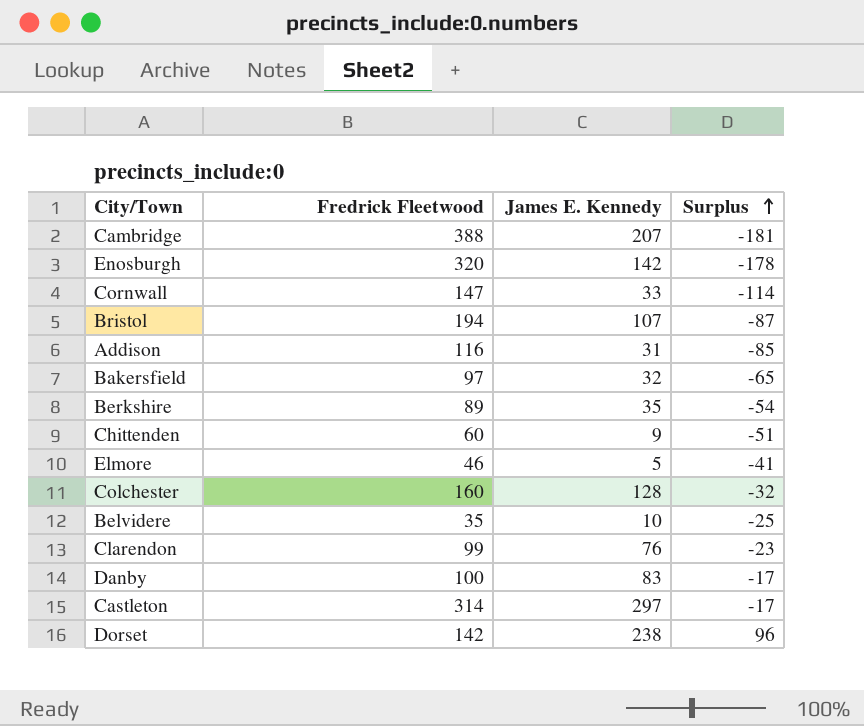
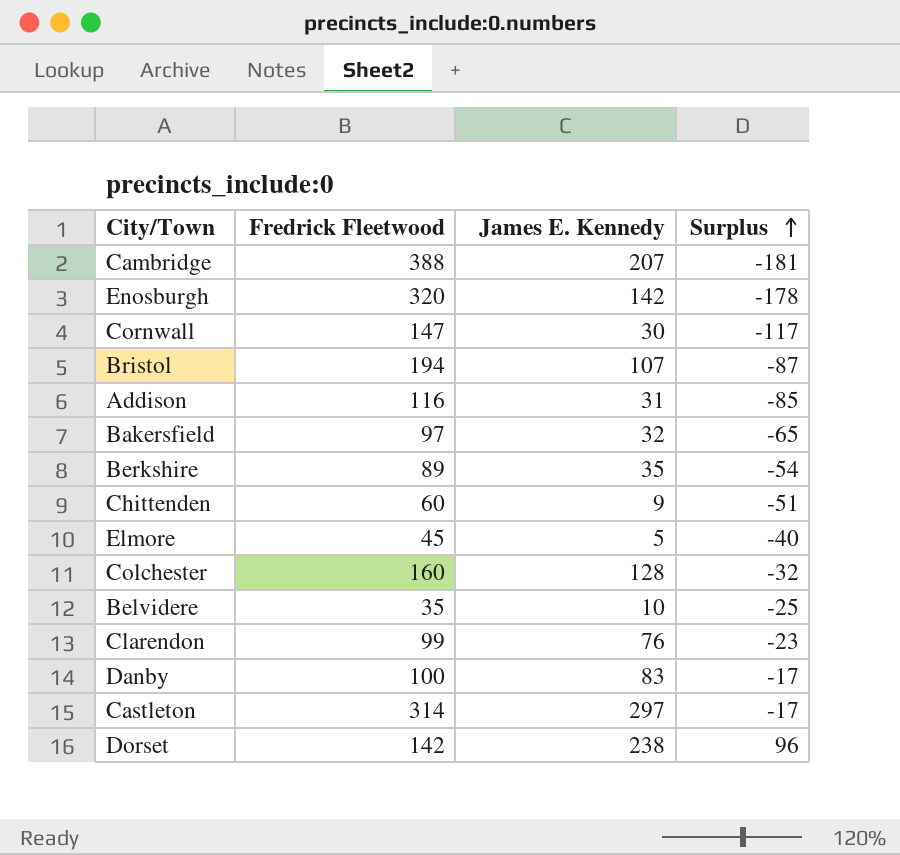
Cornwall | James E. Kennedy: 33 -> 30
Cornwall | Surplus: -114 -> -117
Elmore | Fredrick Fleetwood: 46 -> 45
Elmore | Surplus: -41 -> -40

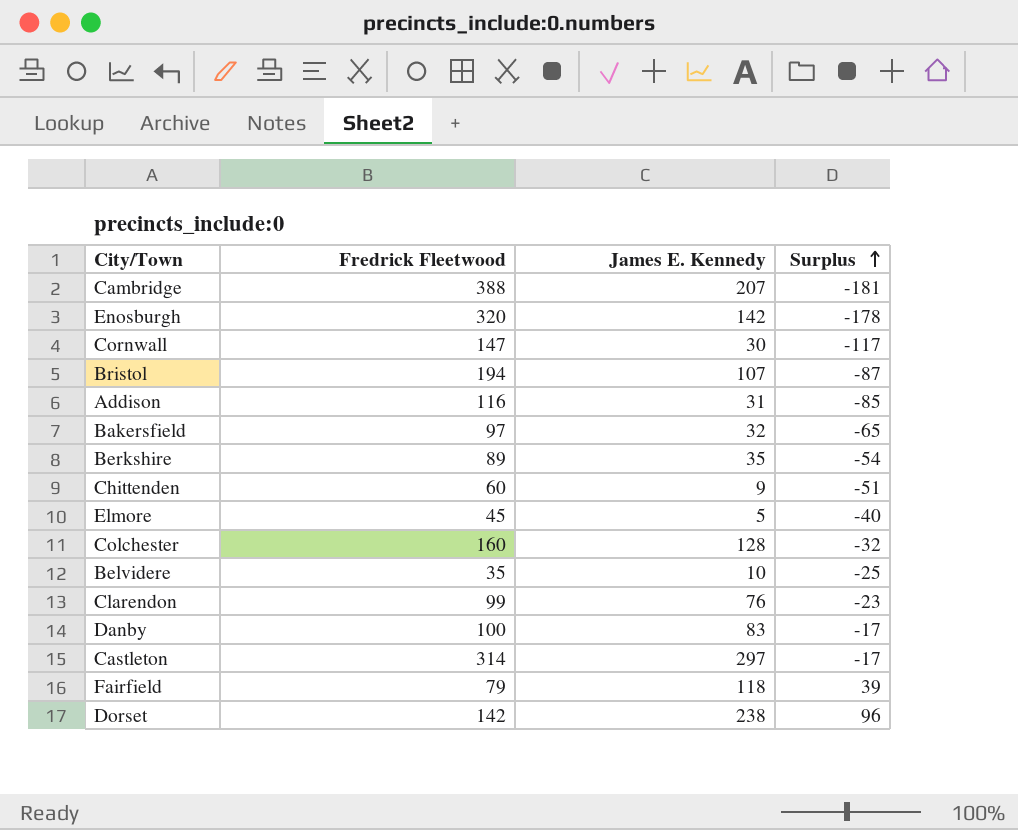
row Fairfield: none -> 79 | 118 | 39

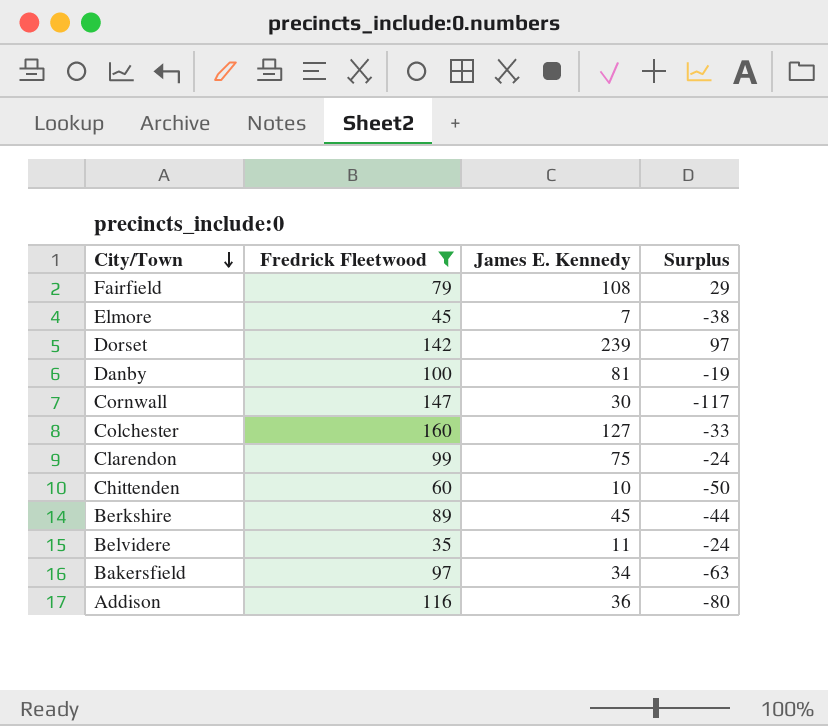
filter: none -> Fredrick Fleetwood <= 160
row order: Surplus ascending -> City/Town descending
Fairfield | James E. Kennedy: 118 -> 108
Fairfield | Surplus: 39 -> 29
Elmore | James E. Kennedy: 5 -> 7
Elmore | Surplus: -40 -> -38
Dorset | James E. Kennedy: 238 -> 239
Dorset | Surplus: 96 -> 97
Danby | James E. Kennedy: 83 -> 81
Danby | Surplus: -17 -> -19
Colchester | James E. Kennedy: 128 -> 127
Colchester | Surplus: -32 -> -33
Clarendon | James E. Kennedy: 76 -> 75
Clarendon | Surplus: -23 -> -24
Chittenden | James E. Kennedy: 9 -> 10
Chittenden | Surplus: -51 -> -50
Berkshire | James E. Kennedy: 35 -> 45
Berkshire | Surplus: -54 -> -44
Belvidere | James E. Kennedy: 10 -> 11
Belvidere | Surplus: -25 -> -24
Bakersfield | James E. Kennedy: 32 -> 34
Bakersfield | Surplus: -65 -> -63
Addison | James E. Kennedy: 31 -> 36
Addison | Surplus: -85 -> -80

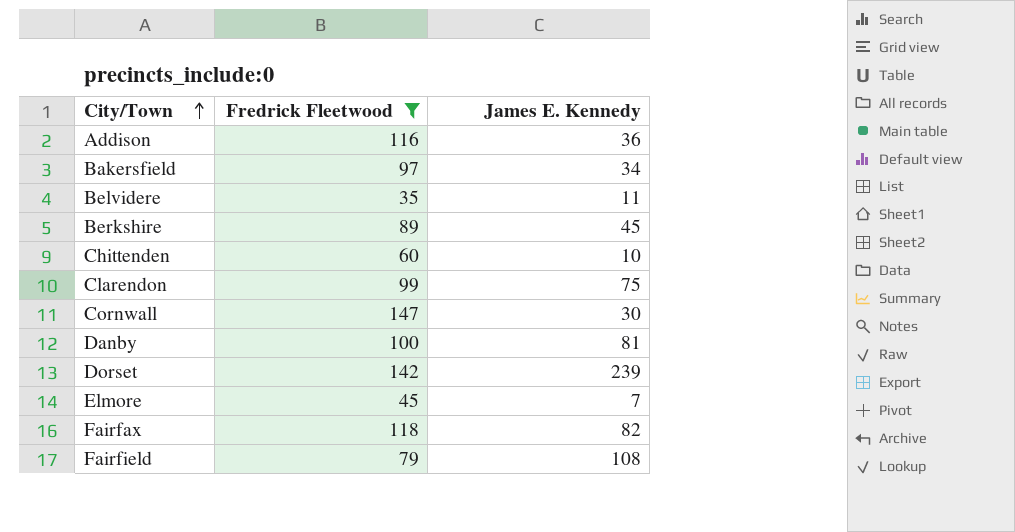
row order: City/Town descending -> City/Town ascending
column Surplus | formula: [James E. Kennedy] - [Fredrick Fleetwood] -> none
row Colchester: 160 | 127 | -33 -> none
row Fairfax: none -> 118 | 82

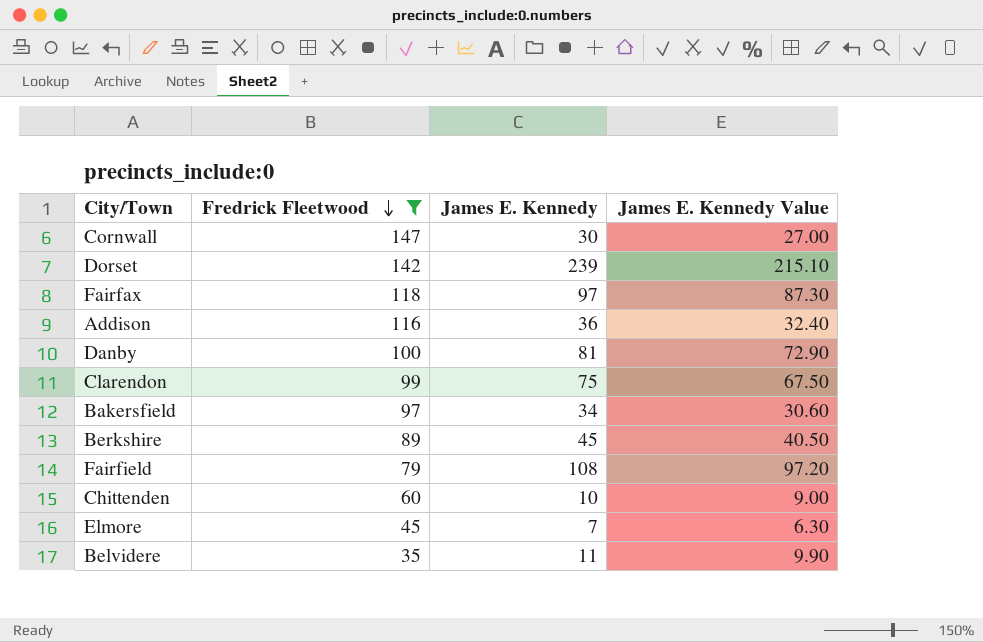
row order: City/Town ascending -> Fredrick Fleetwood descending
column James E. Kennedy Value | formula: none -> [James E. Kennedy] * 0.9
Fairfax | James E. Kennedy: 82 -> 97

